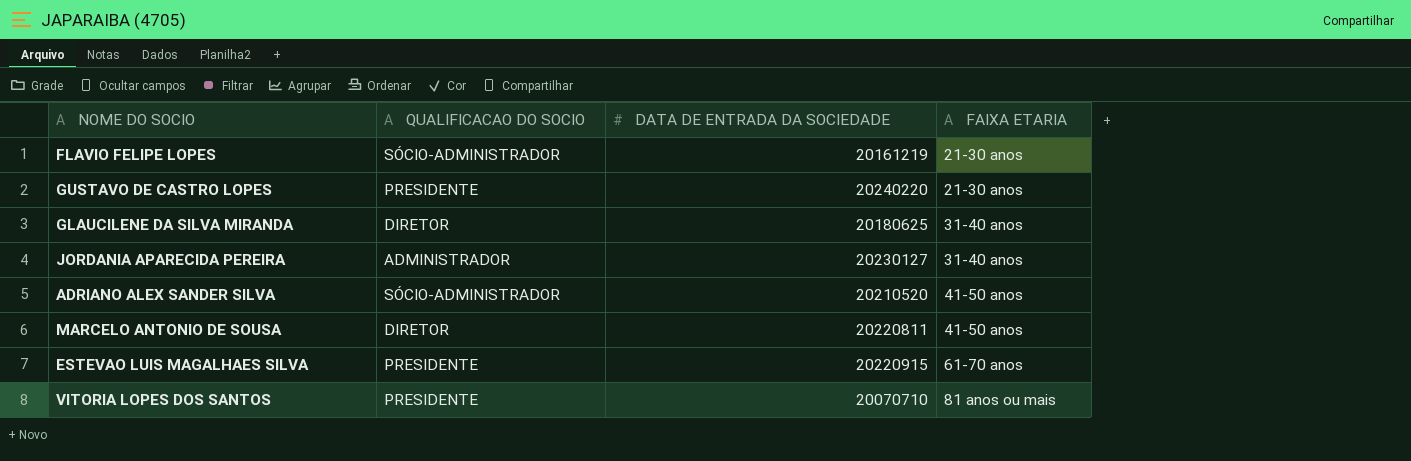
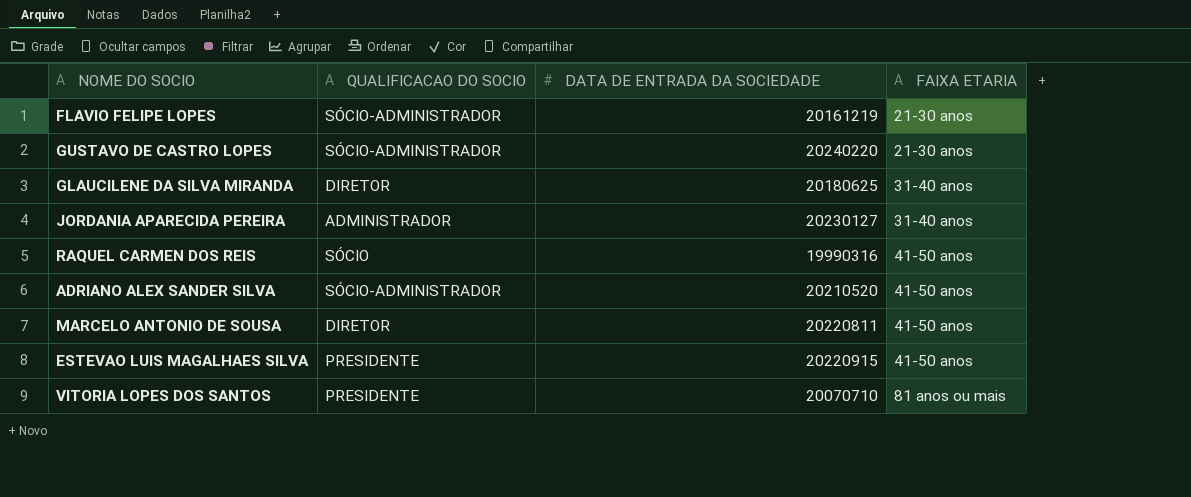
GUSTAVO DE CASTRO LOPES | QUALIFICACAO DO SOCIO: PRESIDENTE -> SÓCIO-ADMINISTRADOR
row RAQUEL CARMEN DOS REIS: none -> SÓCIO | 19990316 | 41-50 anos
ESTEVAO LUIS MAGALHAES SILVA | FAIXA ETARIA: 61-70 anos -> 41-50 anos

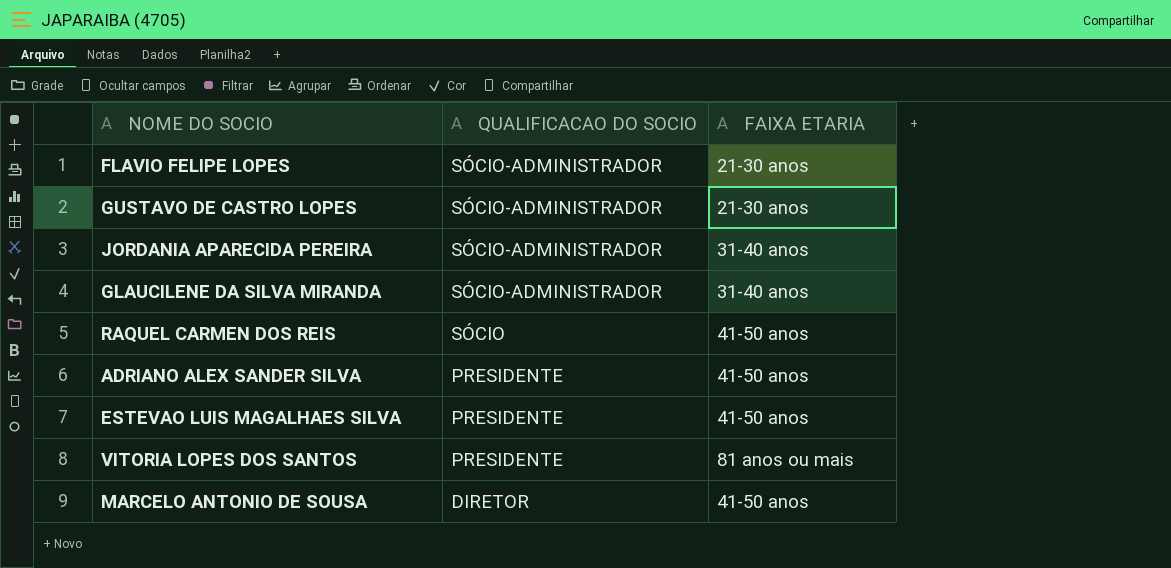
row order: FAIXA ETARIA ascending -> QUALIFICACAO DO SOCIO descending
column DATA DE ENTRADA DA SOCIEDADE | position: 3 -> none
JORDANIA APARECIDA PEREIRA | QUALIFICACAO DO SOCIO: ADMINISTRADOR -> SÓCIO-ADMINISTRADOR
GLAUCILENE DA SILVA MIRANDA | QUALIFICACAO DO SOCIO: DIRETOR -> SÓCIO-ADMINISTRADOR
ADRIANO ALEX SANDER SILVA | QUALIFICACAO DO SOCIO: SÓCIO-ADMINISTRADOR -> PRESIDENTE

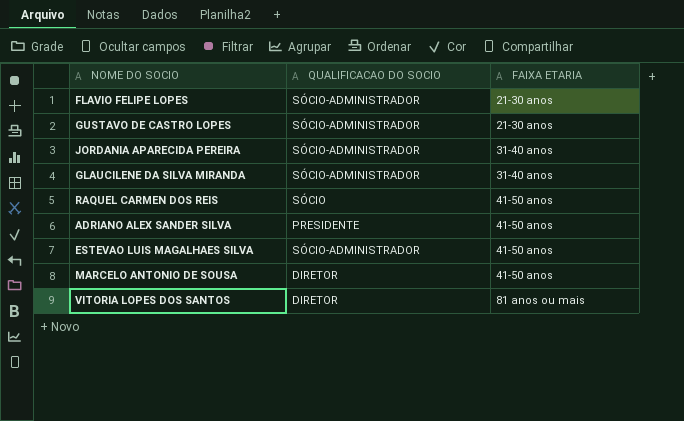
row order: QUALIFICACAO DO SOCIO descending -> FAIXA ETARIA ascending
ESTEVAO LUIS MAGALHAES SILVA | QUALIFICACAO DO SOCIO: PRESIDENTE -> SÓCIO-ADMINISTRADOR
VITORIA LOPES DOS SANTOS | QUALIFICACAO DO SOCIO: PRESIDENTE -> DIRETOR

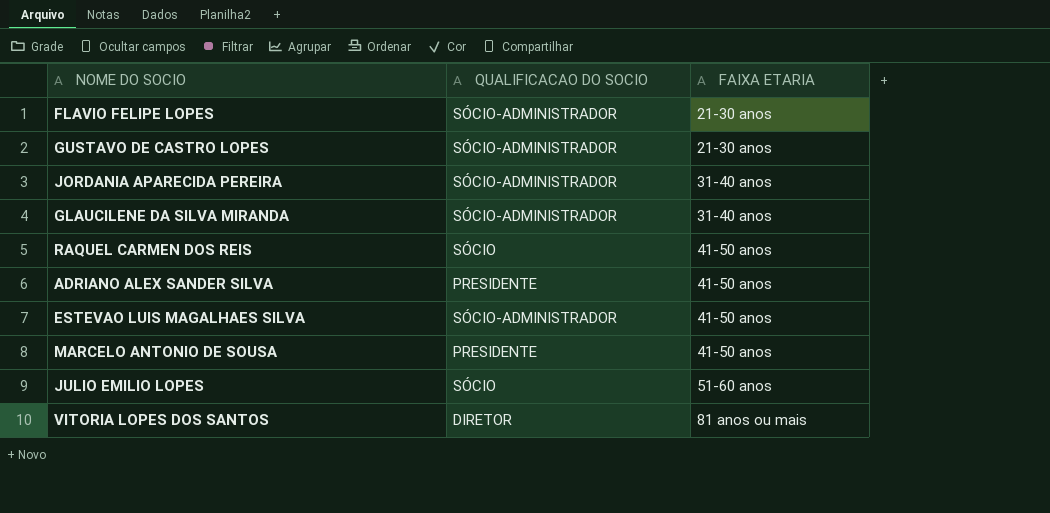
MARCELO ANTONIO DE SOUSA | QUALIFICACAO DO SOCIO: DIRETOR -> PRESIDENTE
row JULIO EMILIO LOPES: none -> SÓCIO | 51-60 anos

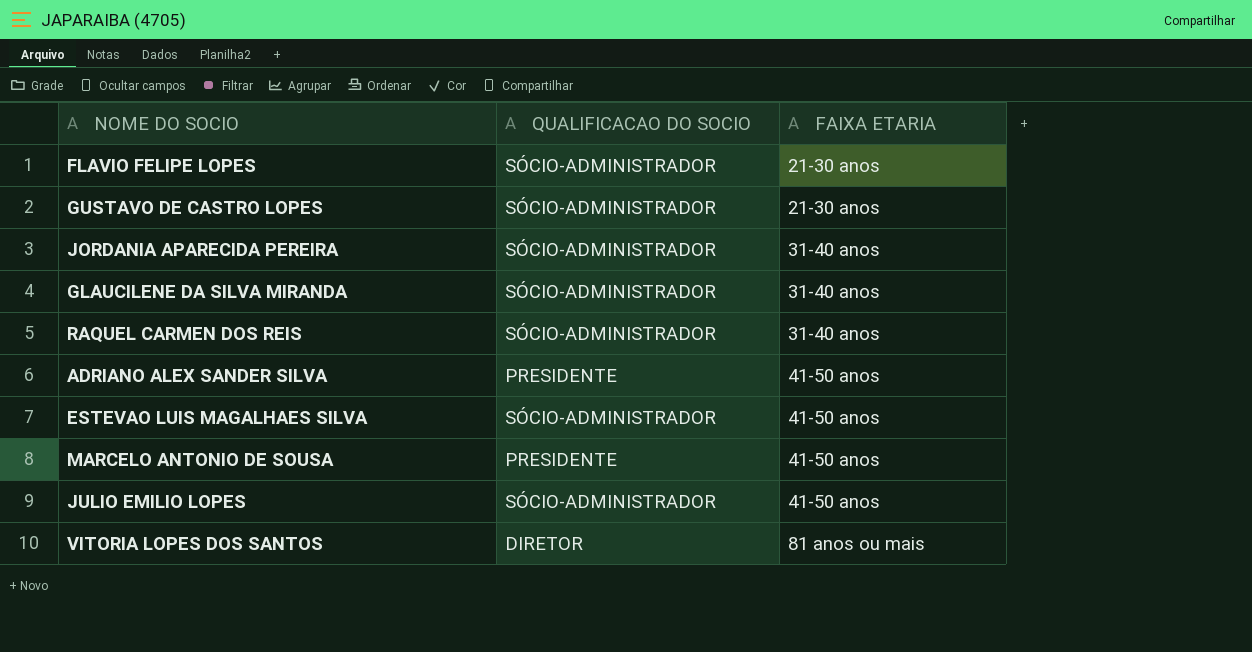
RAQUEL CARMEN DOS REIS | QUALIFICACAO DO SOCIO: SÓCIO -> SÓCIO-ADMINISTRADOR
RAQUEL CARMEN DOS REIS | FAIXA ETARIA: 41-50 anos -> 31-40 anos
JULIO EMILIO LOPES | QUALIFICACAO DO SOCIO: SÓCIO -> SÓCIO-ADMINISTRADOR
JULIO EMILIO LOPES | FAIXA ETARIA: 51-60 anos -> 41-50 anos

